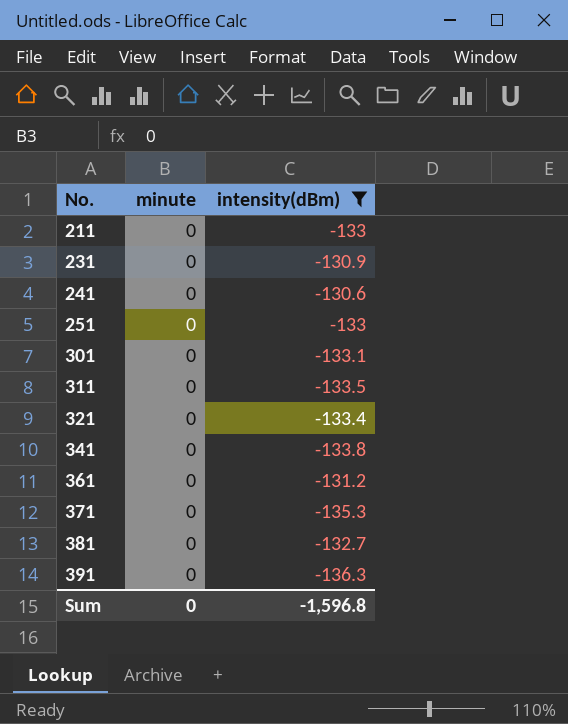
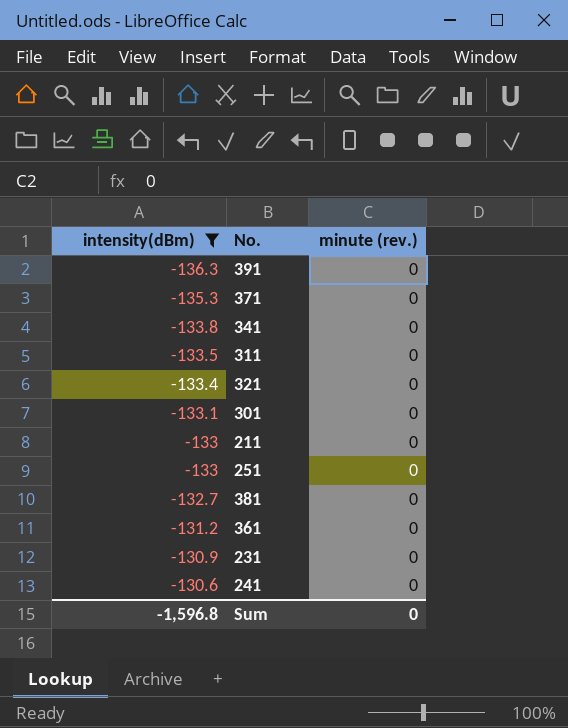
row order: No. ascending -> intensity(dBm) ascending
column intensity(dBm) | position: 3 -> 1
column name: minute -> minute (rev.)

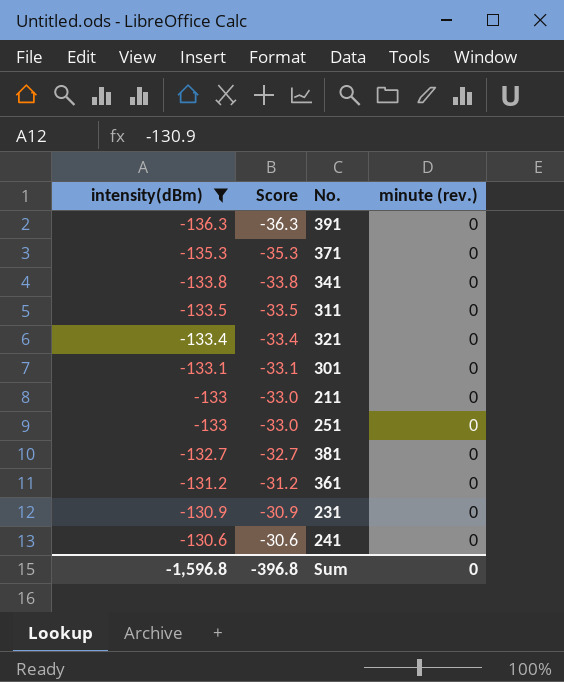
column Score | formula: none -> [intensity(dBm)] + 100

